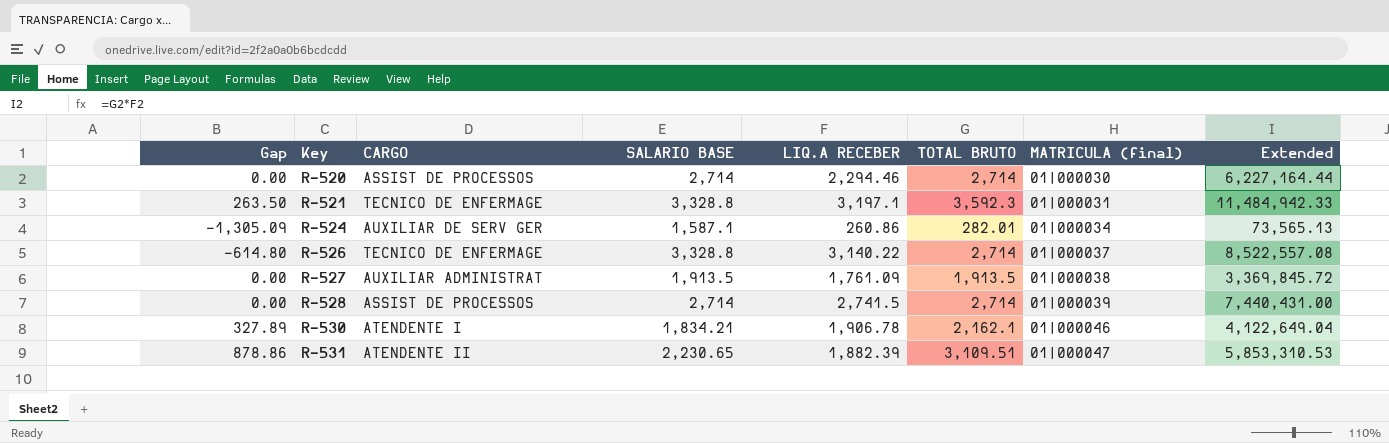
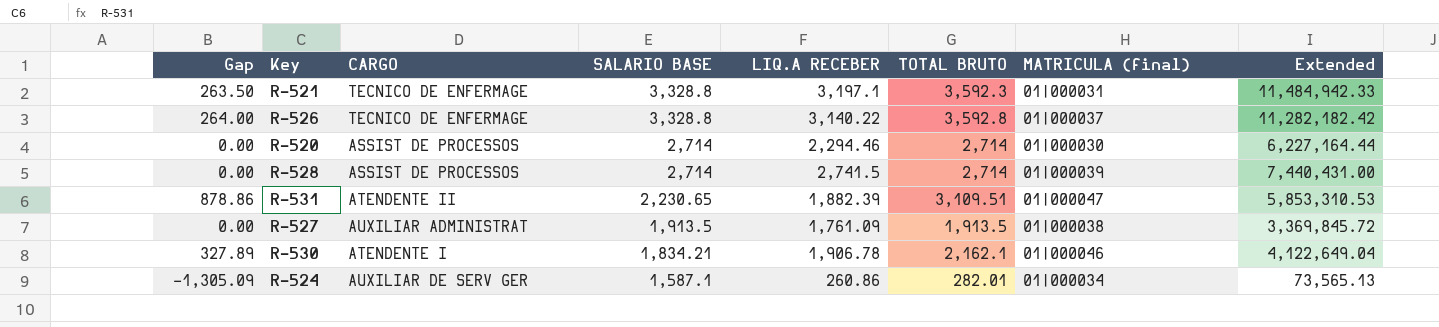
row order: Key ascending -> SALARIO BASE descending
R-526 | Gap: -614.80 -> 264.00
R-526 | TOTAL BRUTO: 2,714 -> 3,592.8
R-526 | Extended: 8,522,557.08 -> 11,282,182.42

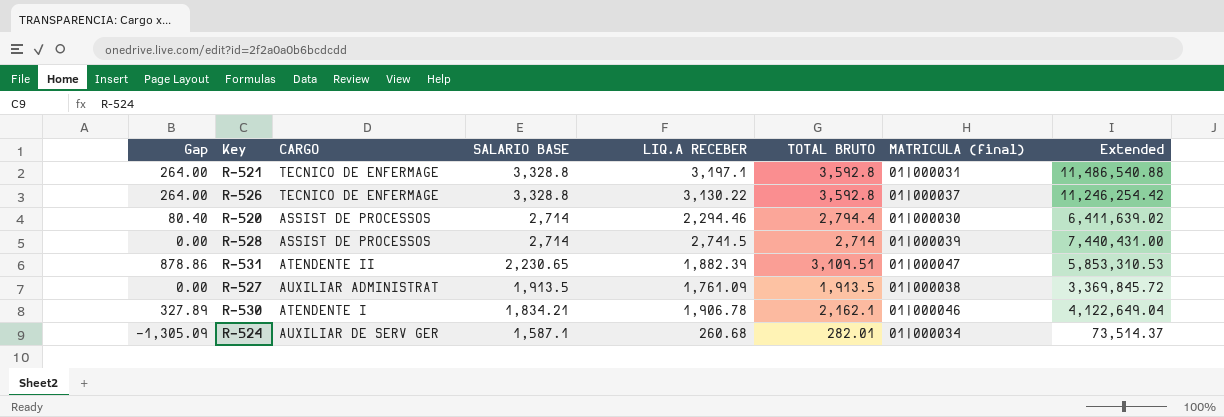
R-521 | Gap: 263.50 -> 264.00
R-521 | TOTAL BRUTO: 3,592.3 -> 3,592.8
R-521 | Extended: 11,484,942.33 -> 11,486,540.88
R-526 | LIQ.A RECEBER: 3,140.22 -> 3,130.22
R-526 | Extended: 11,282,182.42 -> 11,246,254.42
R-520 | Gap: 0.00 -> 80.40
R-520 | TOTAL BRUTO: 2,714 -> 2,794.4
R-520 | Extended: 6,227,164.44 -> 6,411,639.02
R-524 | LIQ.A RECEBER: 260.86 -> 260.68
R-524 | Extended: 73,565.13 -> 73,514.37

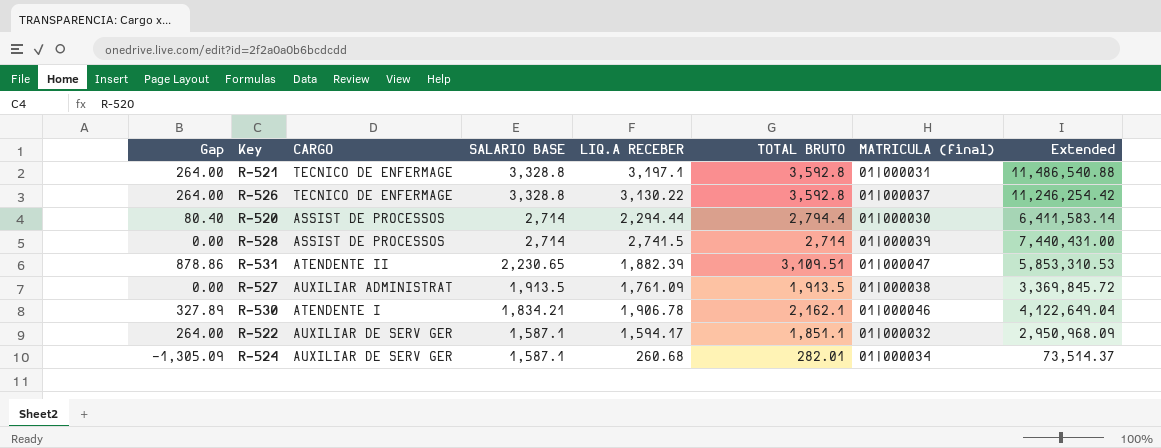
R-520 | LIQ.A RECEBER: 2,294.46 -> 2,294.44
R-520 | Extended: 6,411,639.02 -> 6,411,583.14
row R-522: none -> 264.00 | AUXILIAR DE SERV GER | 1,587.1 | 1,594.17 | 1,851.1 | 01|000032 | 2,950,968.09

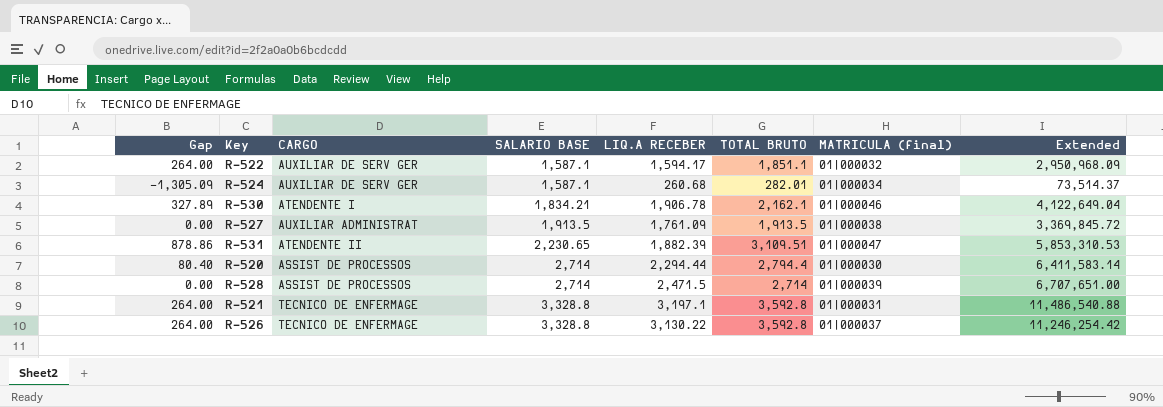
row order: SALARIO BASE descending -> SALARIO BASE ascending
R-528 | LIQ.A RECEBER: 2,741.5 -> 2,471.5
R-528 | Extended: 7,440,431.00 -> 6,707,651.00

